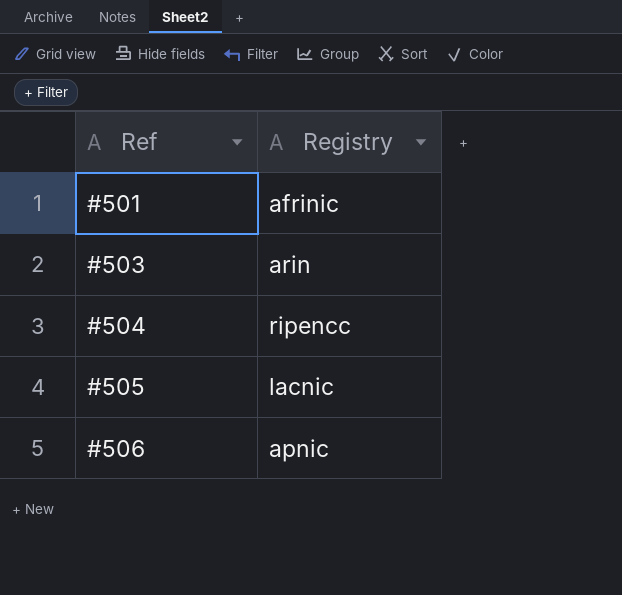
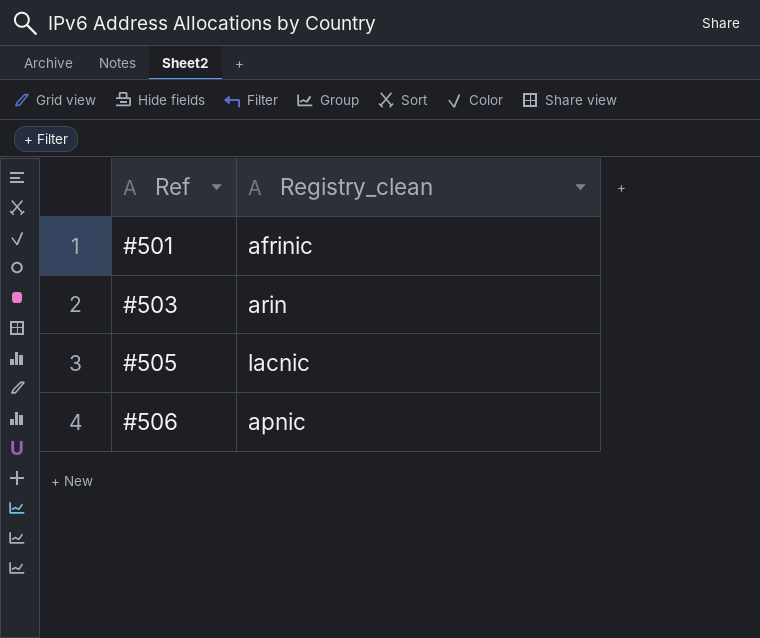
column name: Registry -> Registry_clean
row #504: ripencc -> none

